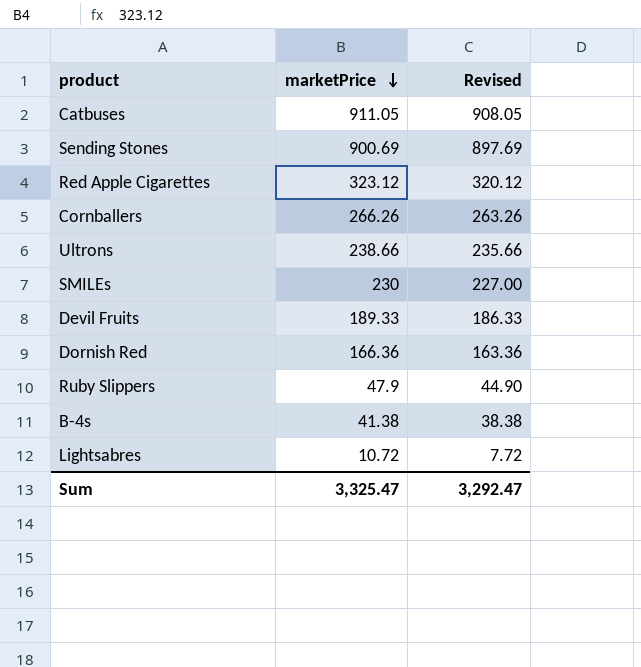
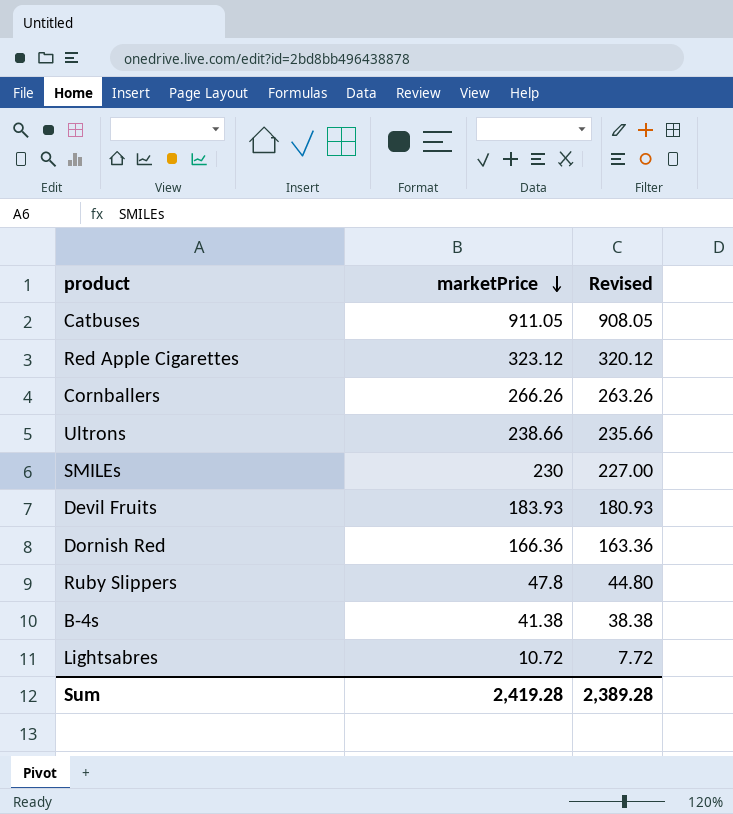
row Sending Stones: 900.69 | 897.69 -> none
Devil Fruits | marketPrice: 189.33 -> 183.93
Devil Fruits | Revised: 186.33 -> 180.93
Ruby Slippers | marketPrice: 47.9 -> 47.8
Ruby Slippers | Revised: 44.90 -> 44.80
Sum | marketPrice: 3,325.47 -> 2,419.28
Sum | Revised: 3,292.47 -> 2,389.28

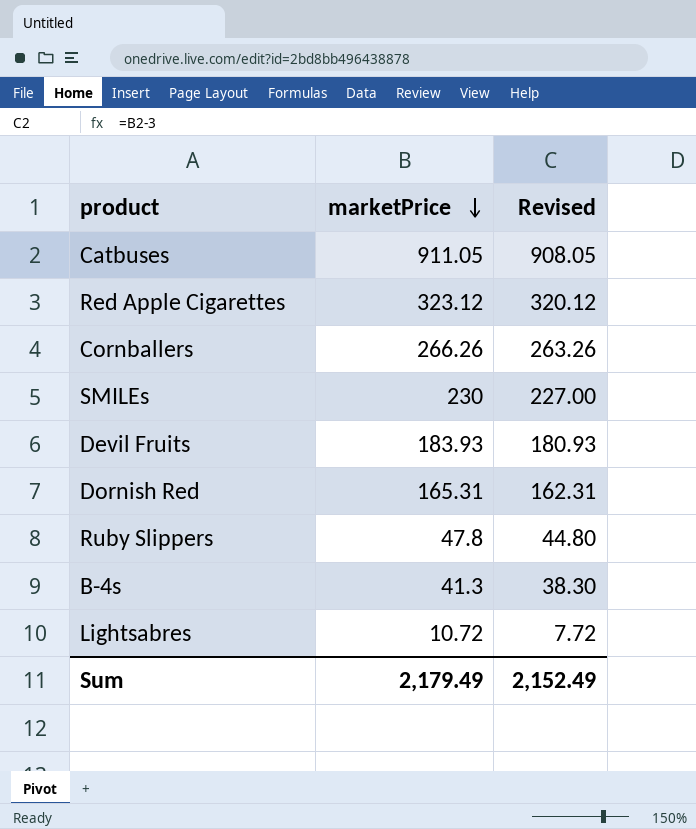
row Ultrons: 238.66 | 235.66 -> none
Dornish Red | marketPrice: 166.36 -> 165.31
Dornish Red | Revised: 163.36 -> 162.31
B-4s | marketPrice: 41.38 -> 41.3
B-4s | Revised: 38.38 -> 38.30
Sum | marketPrice: 2,419.28 -> 2,179.49
Sum | Revised: 2,389.28 -> 2,152.49

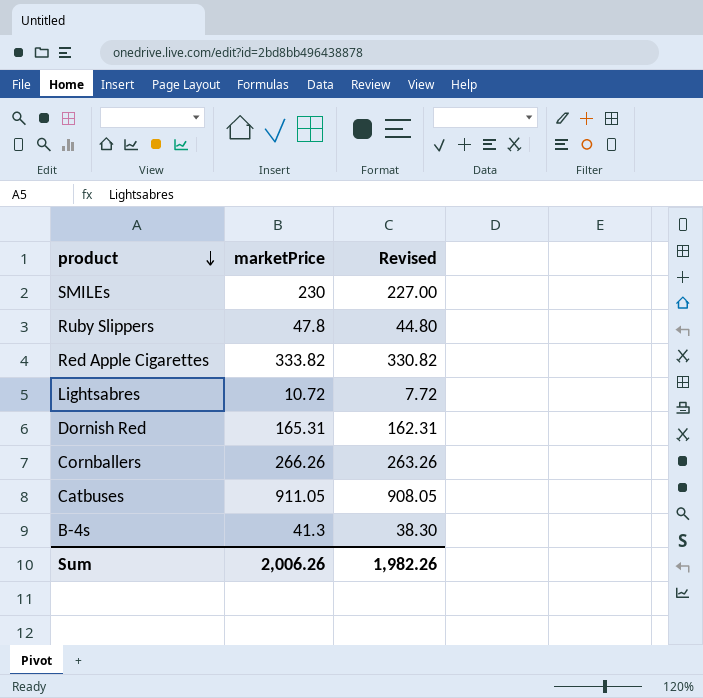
row order: marketPrice descending -> product descending
row Devil Fruits: 183.93 | 180.93 -> none
Red Apple Cigarettes | marketPrice: 323.12 -> 333.82
Red Apple Cigarettes | Revised: 320.12 -> 330.82
Sum | marketPrice: 2,179.49 -> 2,006.26
Sum | Revised: 2,152.49 -> 1,982.26

